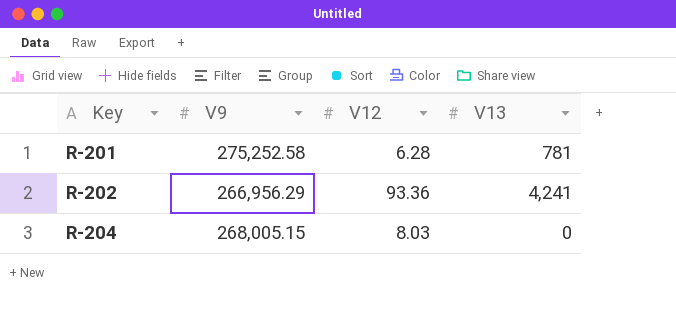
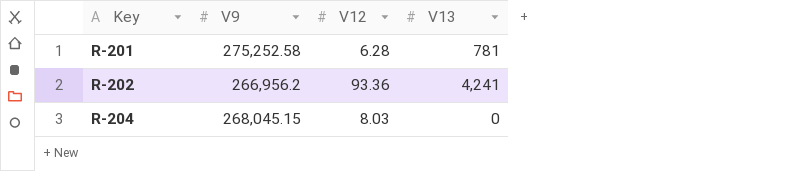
R-202 | V9: 266,956.29 -> 266,956.2
R-204 | V9: 268,005.15 -> 268,045.15

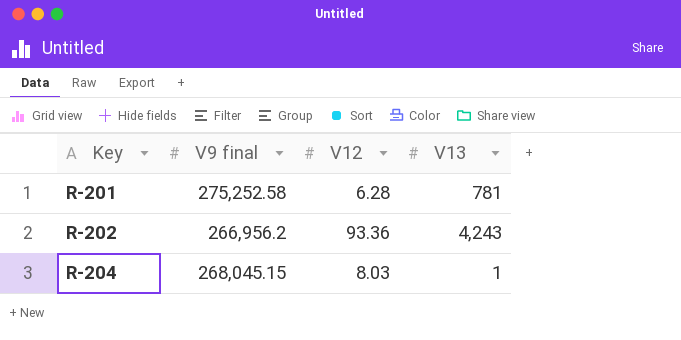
column name: V9 -> V9 final
R-202 | V13: 4,241 -> 4,243
R-204 | V13: 0 -> 1

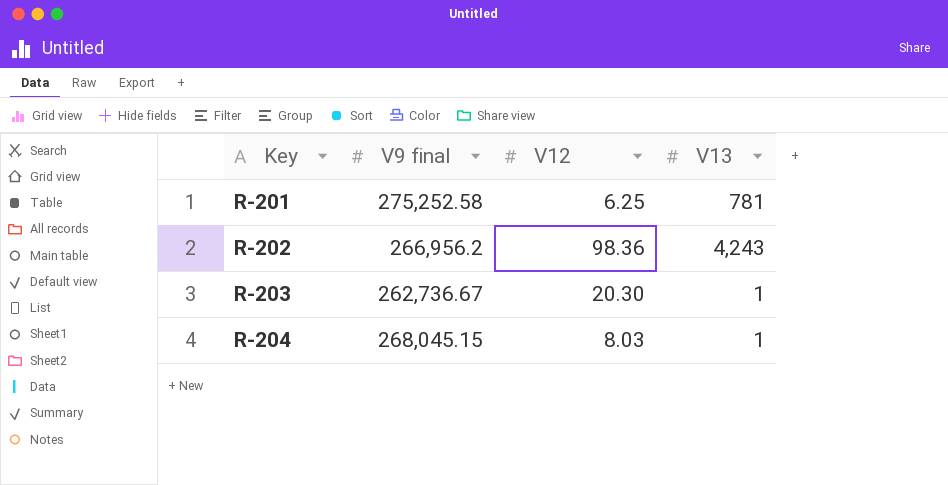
R-201 | V12: 6.28 -> 6.25
R-202 | V12: 93.36 -> 98.36
row R-203: none -> 262,736.67 | 20.30 | 1

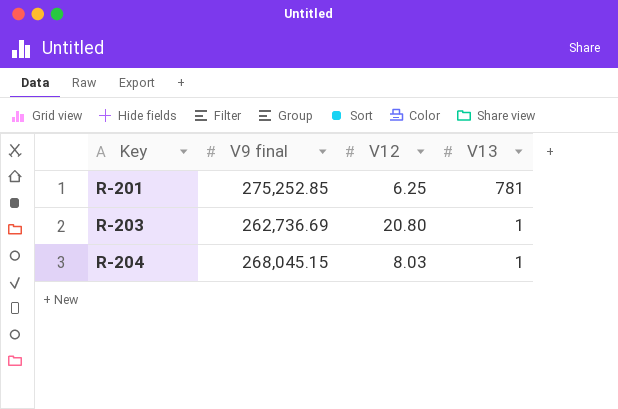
row R-202: 266,956.2 | 98.36 | 4,243 -> none
R-201 | V9 final: 275,252.58 -> 275,252.85
R-203 | V9 final: 262,736.67 -> 262,736.69
R-203 | V12: 20.30 -> 20.80

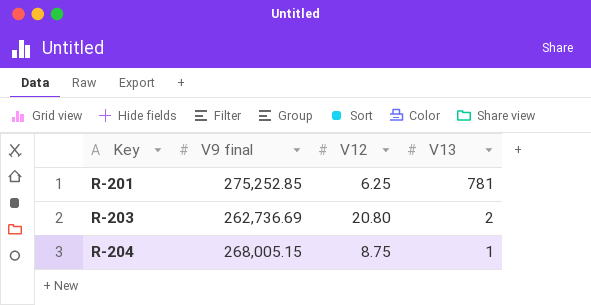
R-203 | V13: 1 -> 2
R-204 | V9 final: 268,045.15 -> 268,005.15
R-204 | V12: 8.03 -> 8.75

